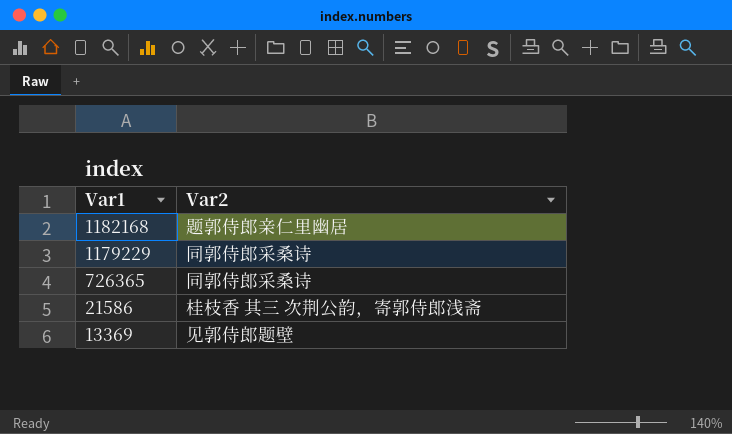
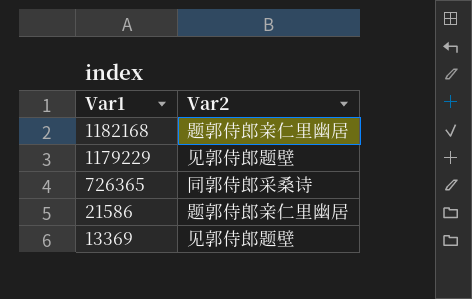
1179229 | Var2: 同郭侍郎采桑诗 -> 见郭侍郎题壁
21586 | Var2: 桂枝香 其三 次荆公韵，寄郭侍郎浅斋 -> 题郭侍郎亲仁里幽居

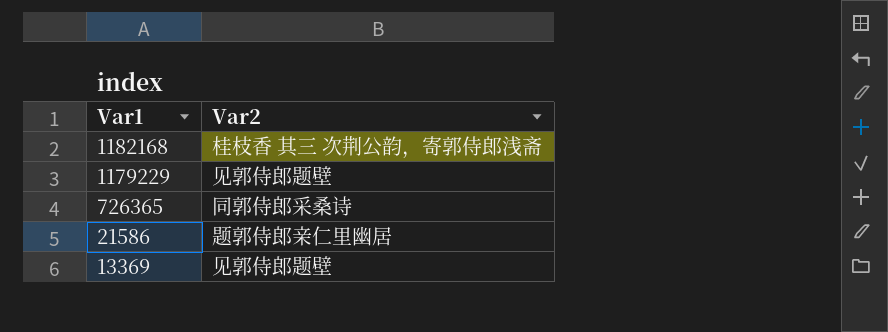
1182168 | Var2: 题郭侍郎亲仁里幽居 -> 桂枝香 其三 次荆公韵，寄郭侍郎浅斋

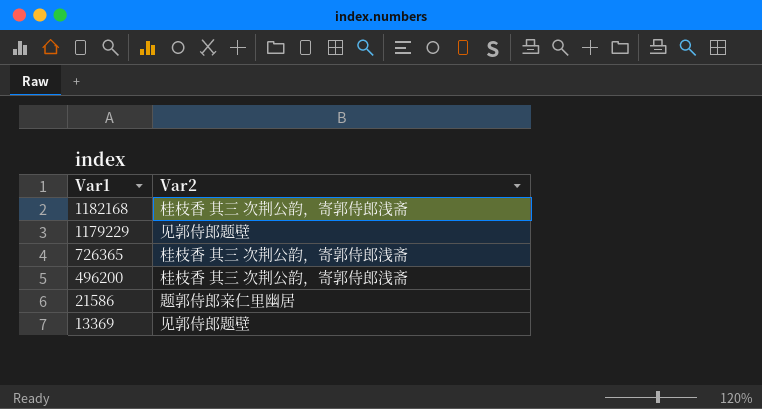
726365 | Var2: 同郭侍郎采桑诗 -> 桂枝香 其三 次荆公韵，寄郭侍郎浅斋
row 496200: none -> 桂枝香 其三 次荆公韵，寄郭侍郎浅斋

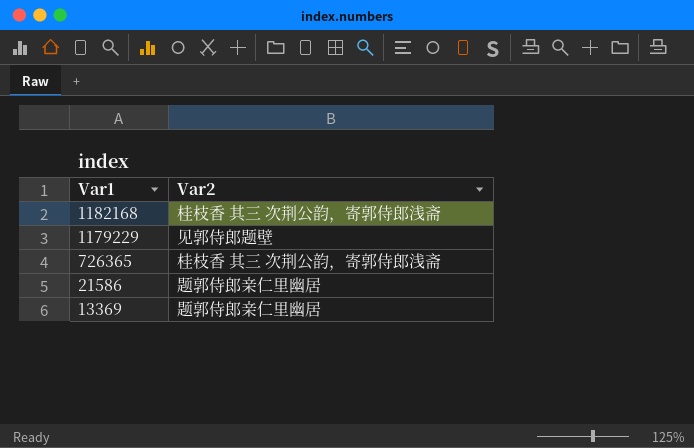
row 496200: 桂枝香 其三 次荆公韵，寄郭侍郎浅斋 -> none
13369 | Var2: 见郭侍郎题壁 -> 题郭侍郎亲仁里幽居

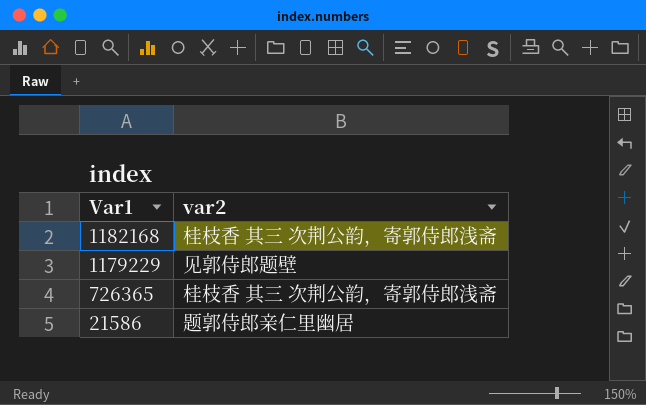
column name: Var2 -> var2
row 13369: 题郭侍郎亲仁里幽居 -> none

